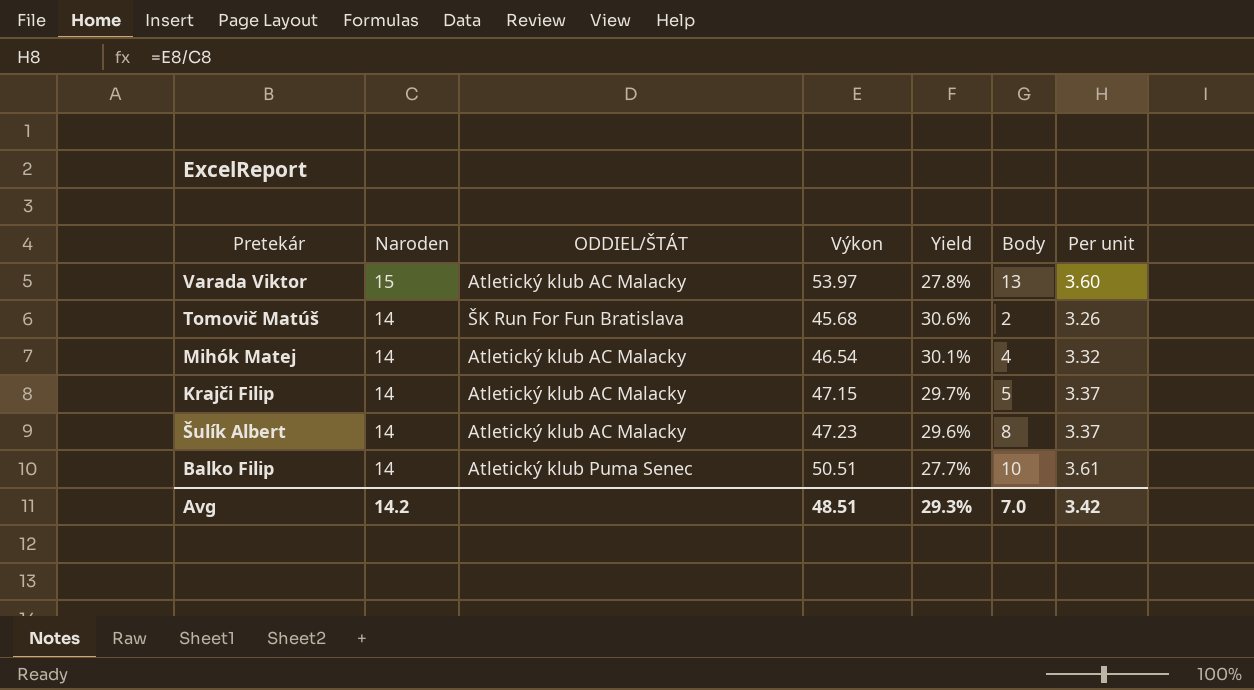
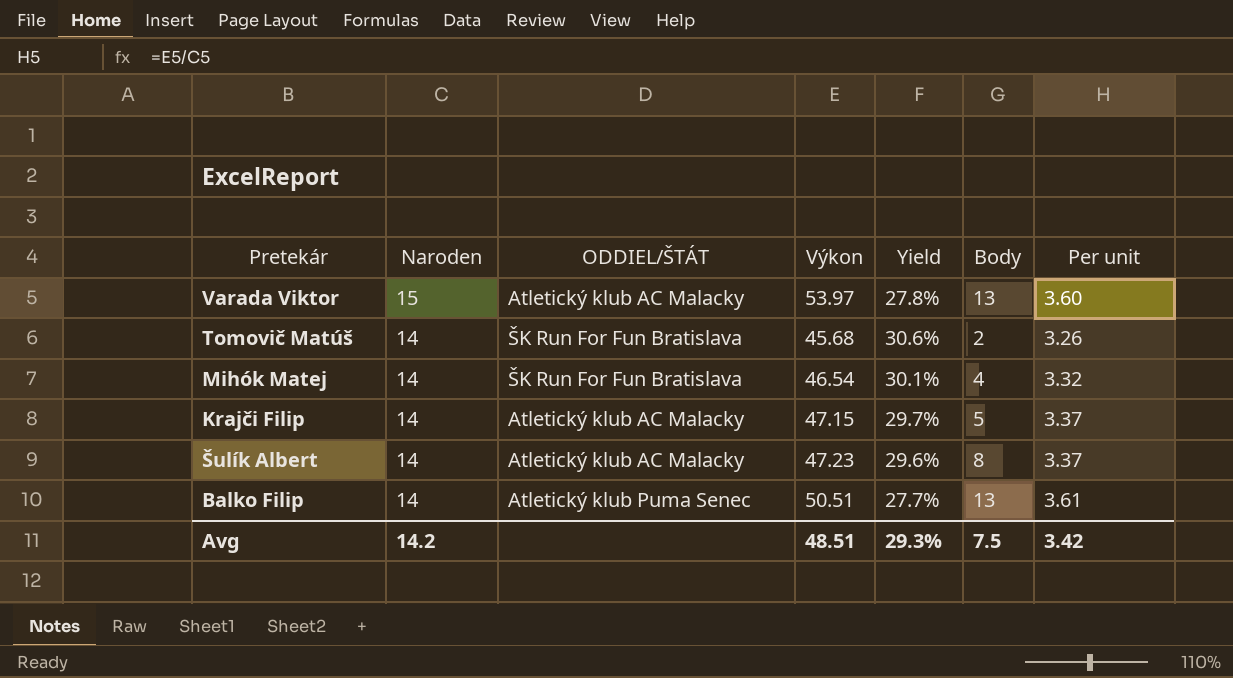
Mihók Matej | ODDIEL/ŠTÁT: Atletický klub AC Malacky -> ŠK Run For Fun Bratislava
Balko Filip | Body: 10 -> 13
Avg | Body: 7.0 -> 7.5

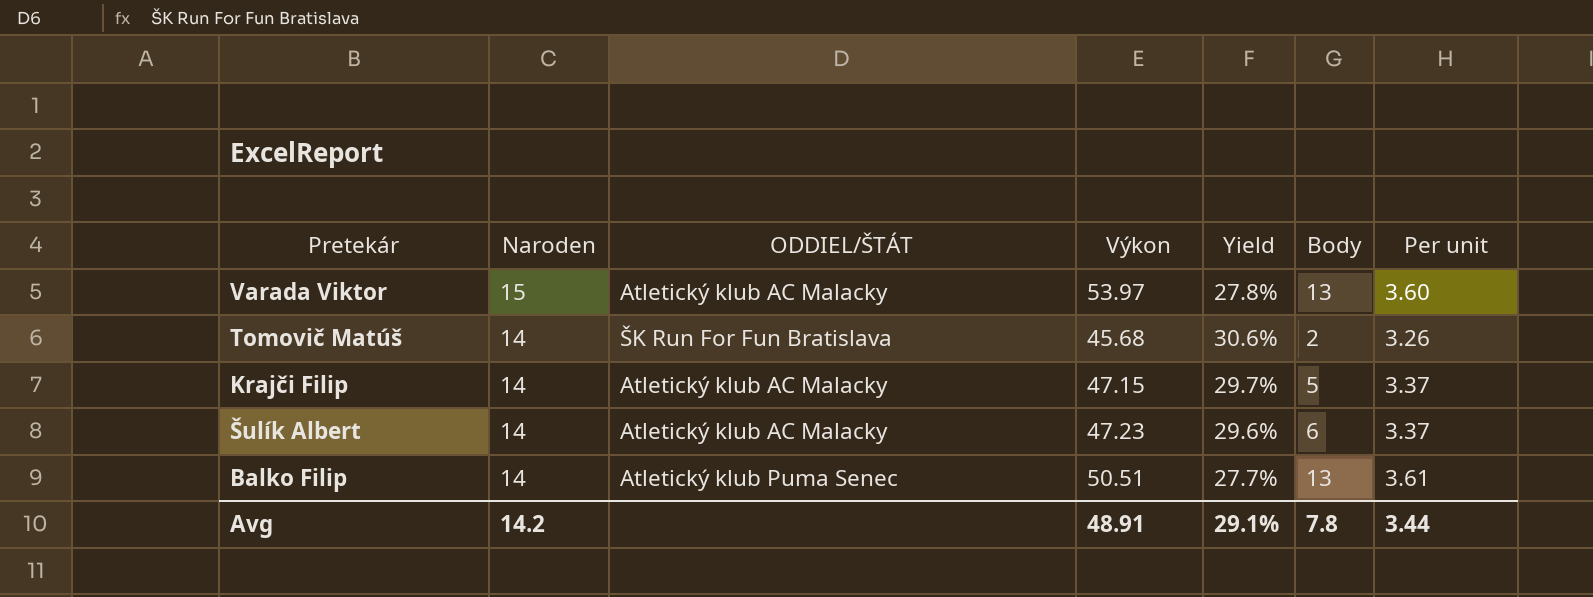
row Mihók Matej: 14 | ŠK Run For Fun Bratislava | 46.54 | 30.1% | 4 | 3.32 -> none
Šulík Albert | Body: 8 -> 6
Avg | Výkon: 48.51 -> 48.91
Avg | Yield: 29.3% -> 29.1%
Avg | Body: 7.5 -> 7.8
Avg | Per unit: 3.42 -> 3.44

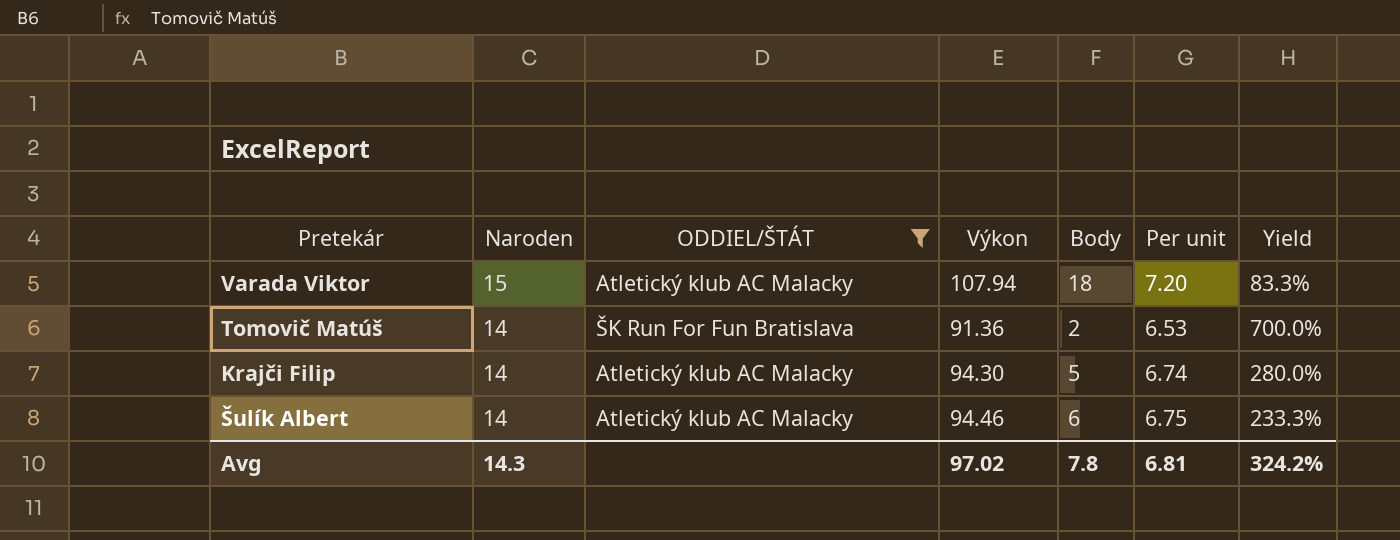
filter: none -> ODDIEL/ŠTÁT != Atletický klub Puma Senec
column Yield | formula: [Naroden] / [Výkon] -> [Naroden] / [Body]
column Yield | position: 5 -> 7
Varada Viktor | Výkon: 53.97 -> 107.94
Varada Viktor | Body: 13 -> 18
Varada Viktor | Per unit: 3.60 -> 7.20
Tomovič Matúš | Výkon: 45.68 -> 91.36
Tomovič Matúš | Per unit: 3.26 -> 6.53
Krajči Filip | Výkon: 47.15 -> 94.30
Krajči Filip | Per unit: 3.37 -> 6.74
Šulík Albert | Výkon: 47.23 -> 94.46
Šulík Albert | Per unit: 3.37 -> 6.75
Avg | Naroden: 14.2 -> 14.3
Avg | Výkon: 48.91 -> 97.02
Avg | Per unit: 3.44 -> 6.81
Avg | Yield: 29.1% -> 324.2%

